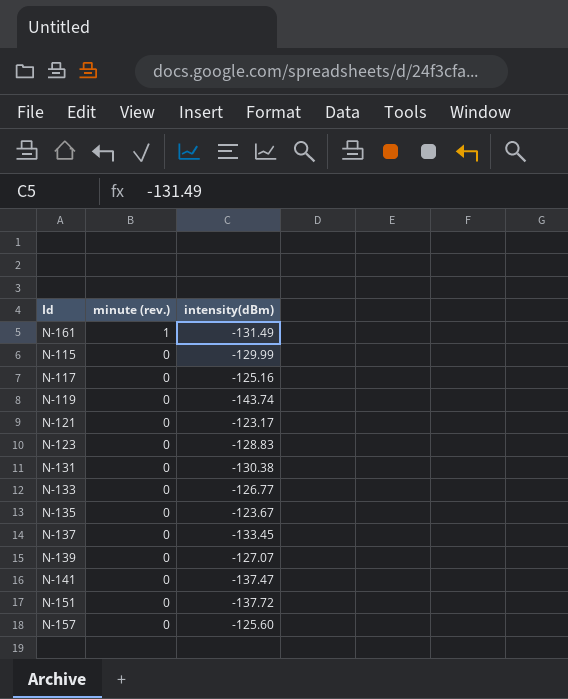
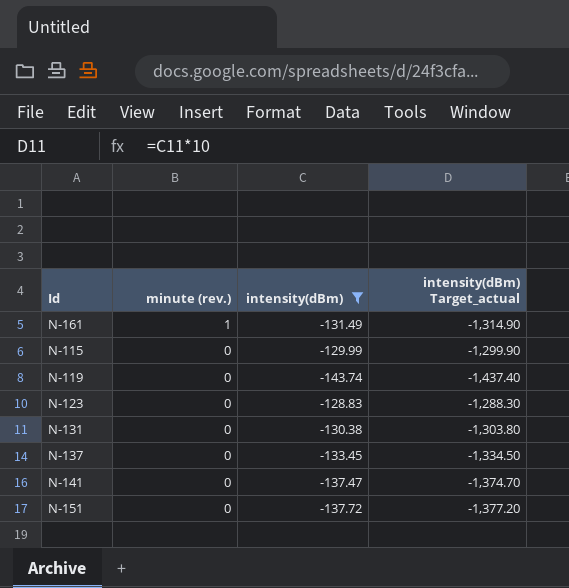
filter: none -> intensity(dBm) <= -128.83
column intensity(dBm) Target_actual | formula: none -> [intensity(dBm)] * 10

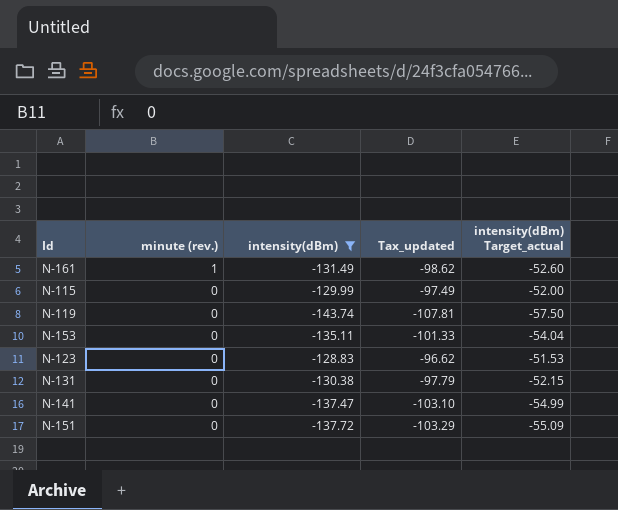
column Tax_updated | formula: none -> [intensity(dBm)] * 0.75
column intensity(dBm) Target_actual | formula: [intensity(dBm)] * 10 -> [intensity(dBm)] * 0.4
row N-137: 0 | -133.45 | -1,334.50 -> none
row N-153: none -> 0 | -135.11 | -101.33 | -54.04

